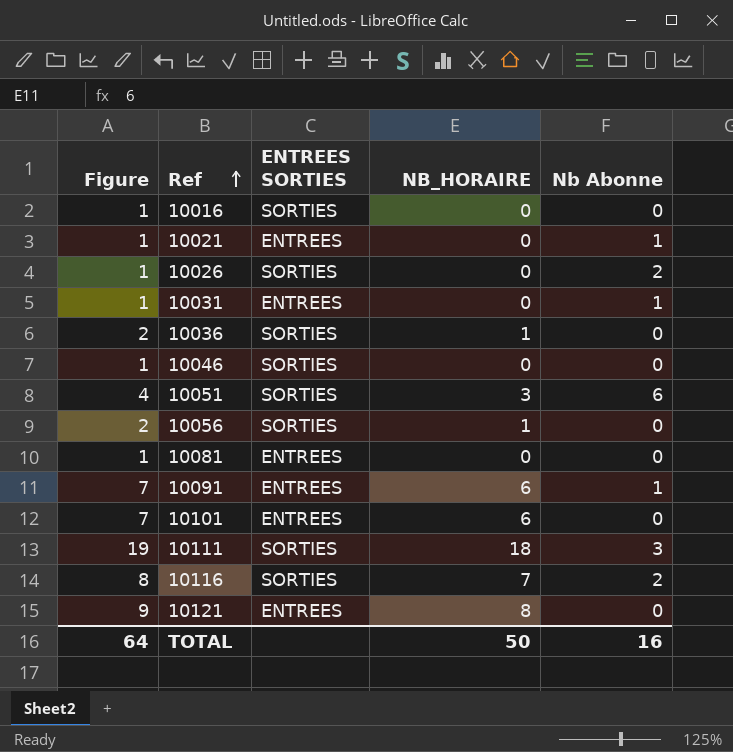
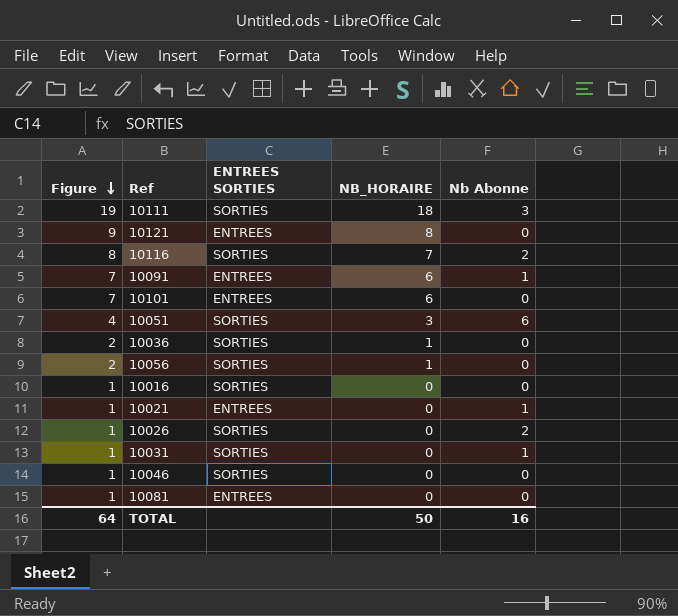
row order: Ref ascending -> Figure descending
10031 | ENTREES SORTIES: ENTREES -> SORTIES

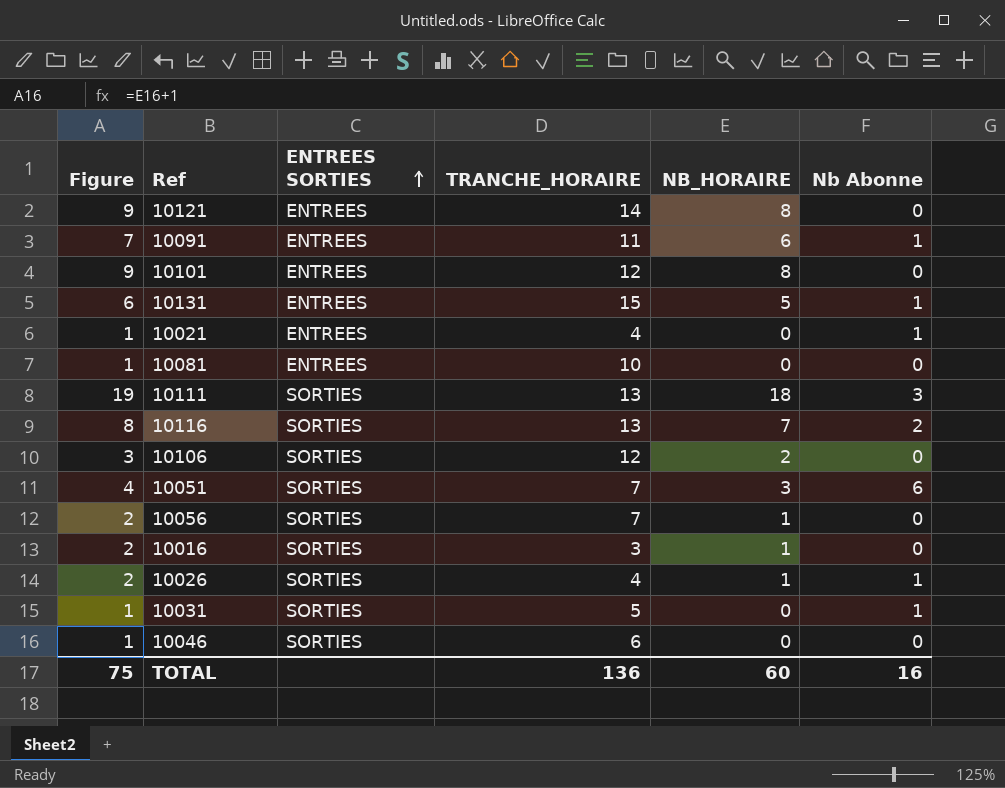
row order: Figure descending -> ENTREES SORTIES ascending
column TRANCHE_HORAIRE | position: none -> 4
row 10036: 2 | SORTIES | 1 | 0 -> none
10101 | Figure: 7 -> 9
10101 | NB_HORAIRE: 6 -> 8
row 10131: none -> 6 | ENTREES | 15 | 5 | 1
row 10106: none -> 3 | SORTIES | 12 | 2 | 0
10016 | Figure: 1 -> 2
10016 | NB_HORAIRE: 0 -> 1
10026 | Figure: 1 -> 2
10026 | NB_HORAIRE: 0 -> 1
10026 | Nb Abonne: 2 -> 1
TOTAL | Figure: 64 -> 75
TOTAL | NB_HORAIRE: 50 -> 60

